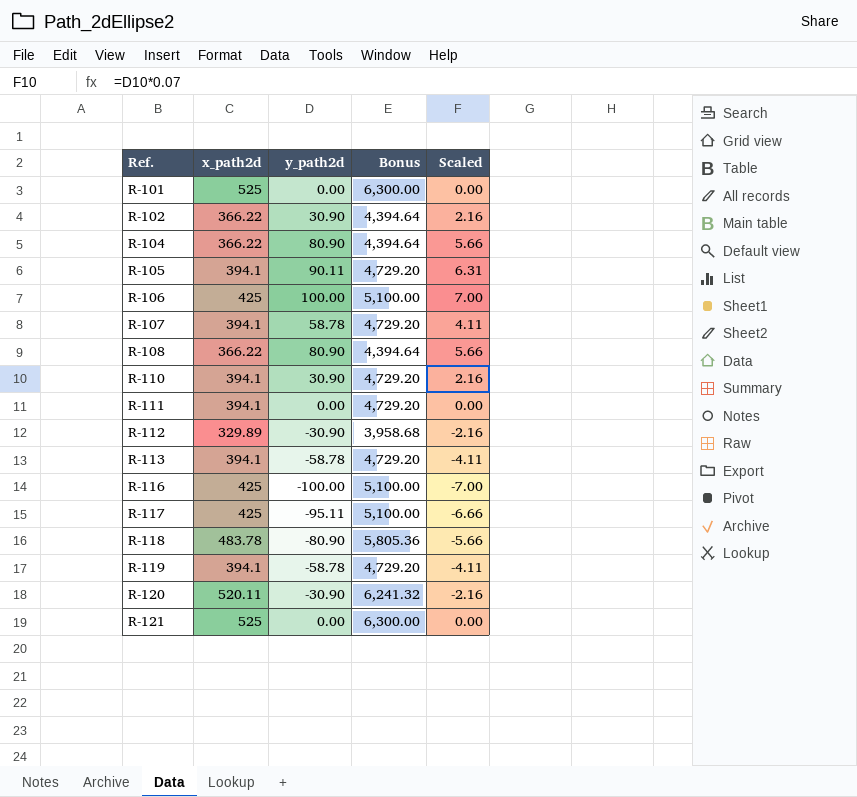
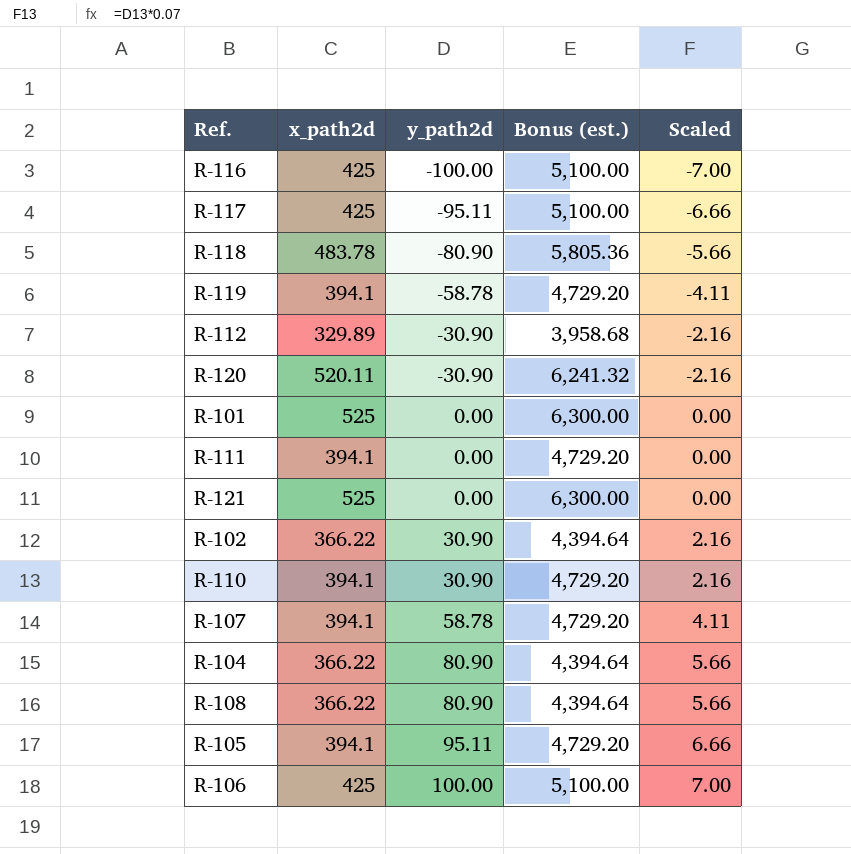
row order: Ref. ascending -> y_path2d ascending
column name: Bonus -> Bonus (est.)
row R-113: 394.1 | -58.78 | 4,729.20 | -4.11 -> none
R-105 | y_path2d: 90.11 -> 95.11
R-105 | Scaled: 6.31 -> 6.66

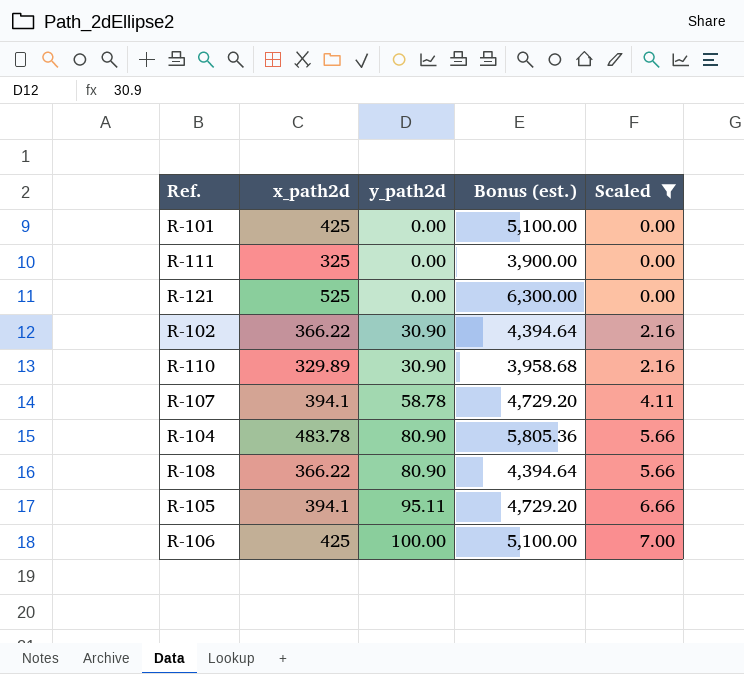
filter: none -> Scaled >= 0.00
R-101 | x_path2d: 525 -> 425
R-101 | Bonus (est.): 6,300.00 -> 5,100.00
R-111 | x_path2d: 394.1 -> 325
R-111 | Bonus (est.): 4,729.20 -> 3,900.00
R-110 | x_path2d: 394.1 -> 329.89
R-110 | Bonus (est.): 4,729.20 -> 3,958.68
R-104 | x_path2d: 366.22 -> 483.78
R-104 | Bonus (est.): 4,394.64 -> 5,805.36

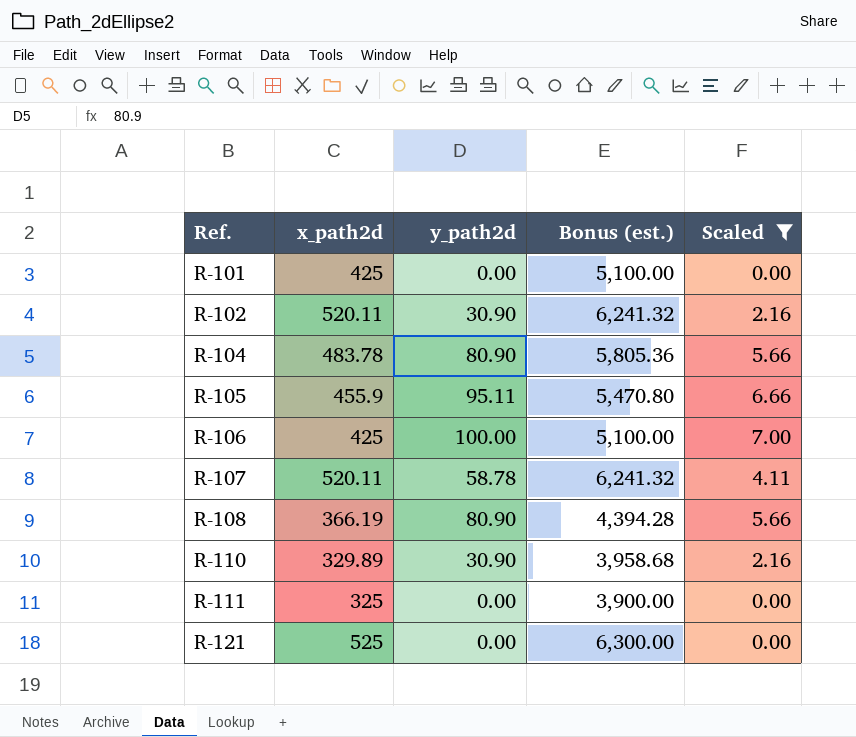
row order: y_path2d ascending -> Ref. ascending
R-102 | x_path2d: 366.22 -> 520.11
R-102 | Bonus (est.): 4,394.64 -> 6,241.32
R-105 | x_path2d: 394.1 -> 455.9
R-105 | Bonus (est.): 4,729.20 -> 5,470.80
R-107 | x_path2d: 394.1 -> 520.11
R-107 | Bonus (est.): 4,729.20 -> 6,241.32
R-108 | x_path2d: 366.22 -> 366.19
R-108 | Bonus (est.): 4,394.64 -> 4,394.28

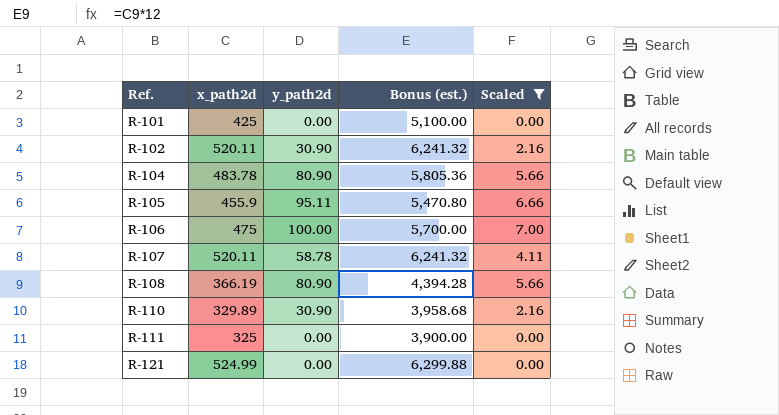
R-106 | x_path2d: 425 -> 475
R-106 | Bonus (est.): 5,100.00 -> 5,700.00
R-121 | x_path2d: 525 -> 524.99
R-121 | Bonus (est.): 6,300.00 -> 6,299.88

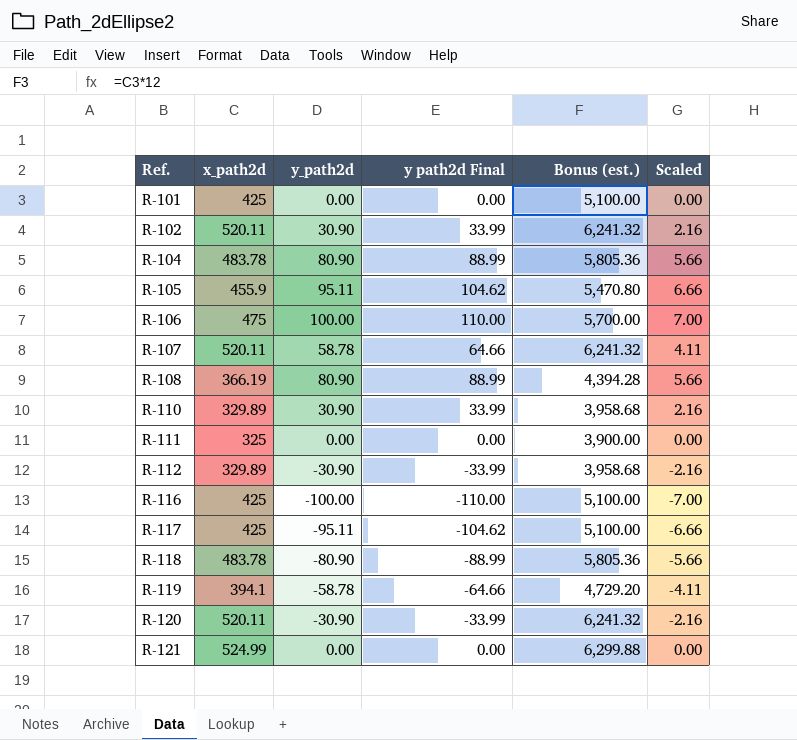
filter: Scaled >= 0.00 -> none
column y path2d Final | formula: none -> [y_path2d] * 1.1

